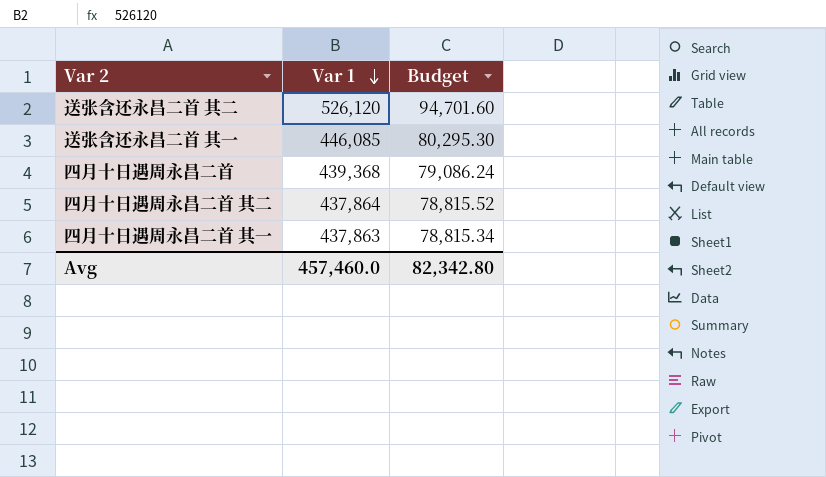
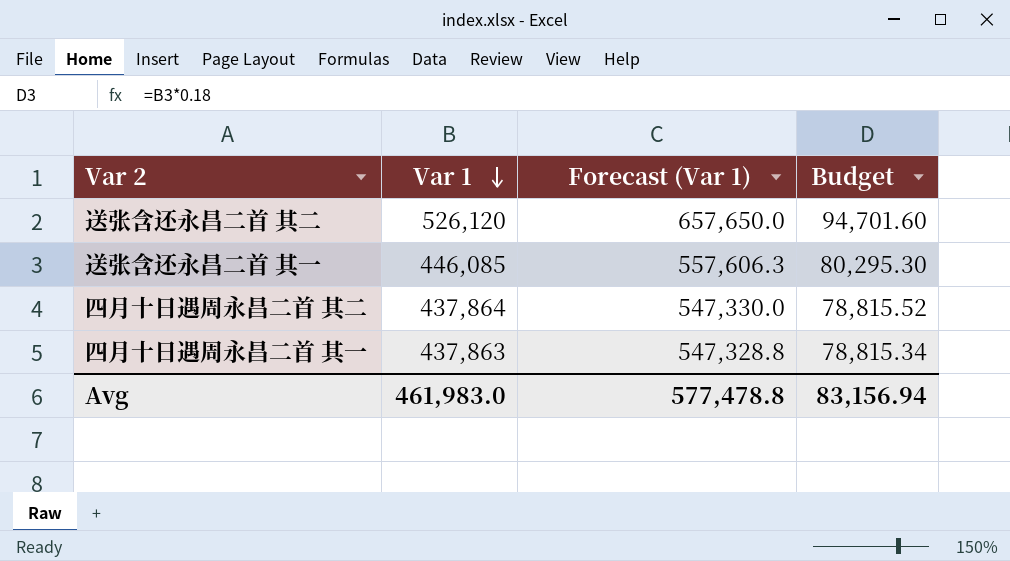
column Forecast (Var 1) | formula: none -> [Var 1] * 1.25
row 四月十日遇周永昌二首: 439,368 | 79,086.24 -> none
Avg | Var 1: 457,460.0 -> 461,983.0
Avg | Budget: 82,342.80 -> 83,156.94

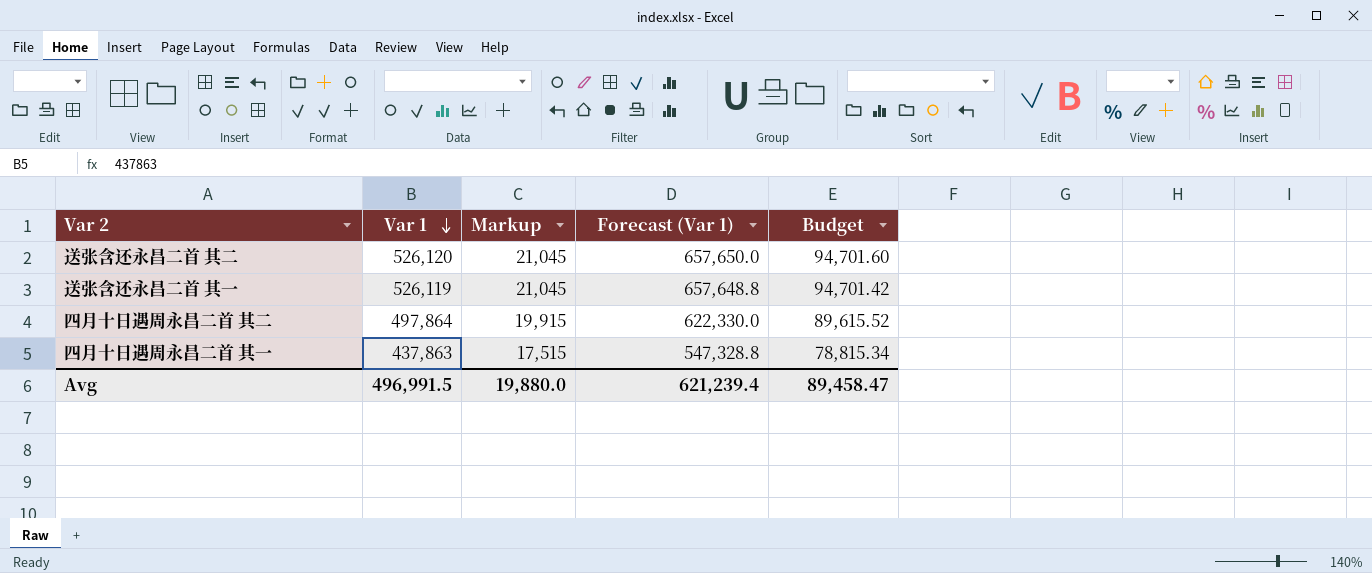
column Markup | formula: none -> [Var 1] * 0.04
送张含还永昌二首 其一 | Var 1: 446,085 -> 526,119
送张含还永昌二首 其一 | Forecast (Var 1): 557,606.3 -> 657,648.8
送张含还永昌二首 其一 | Budget: 80,295.30 -> 94,701.42
四月十日遇周永昌二首 其二 | Var 1: 437,864 -> 497,864
四月十日遇周永昌二首 其二 | Forecast (Var 1): 547,330.0 -> 622,330.0
四月十日遇周永昌二首 其二 | Budget: 78,815.52 -> 89,615.52
Avg | Var 1: 461,983.0 -> 496,991.5
Avg | Forecast (Var 1): 577,478.8 -> 621,239.4
Avg | Budget: 83,156.94 -> 89,458.47

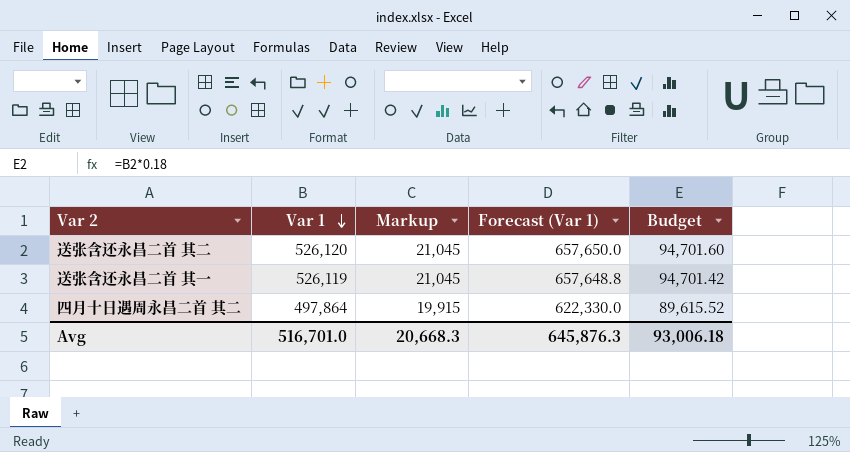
row 四月十日遇周永昌二首 其一: 437,863 | 17,515 | 547,328.8 | 78,815.34 -> none
Avg | Var 1: 496,991.5 -> 516,701.0
Avg | Markup: 19,880.0 -> 20,668.3
Avg | Forecast (Var 1): 621,239.4 -> 645,876.3
Avg | Budget: 89,458.47 -> 93,006.18

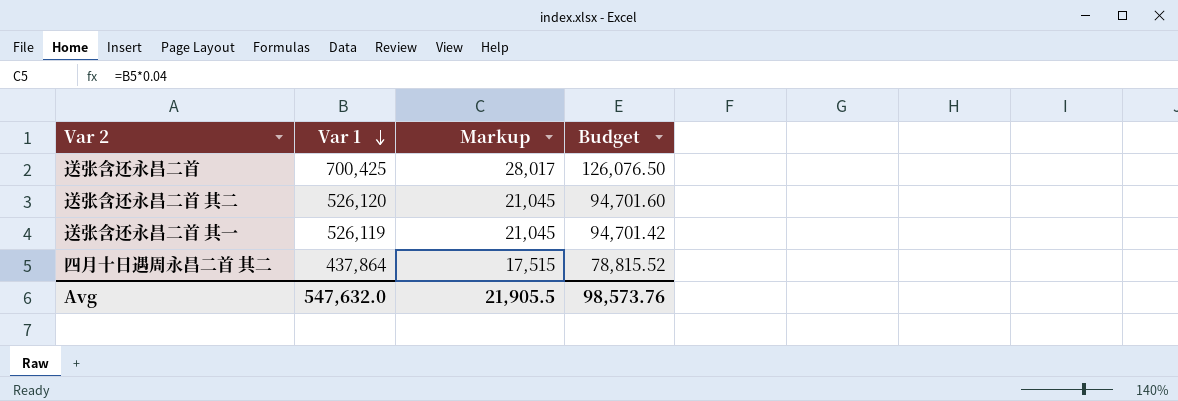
column Forecast (Var 1) | formula: [Var 1] * 1.25 -> none
row 送张含还永昌二首: none -> 700,425 | 28,017 | 126,076.50
四月十日遇周永昌二首 其二 | Var 1: 497,864 -> 437,864
四月十日遇周永昌二首 其二 | Markup: 19,915 -> 17,515
四月十日遇周永昌二首 其二 | Budget: 89,615.52 -> 78,815.52
Avg | Var 1: 516,701.0 -> 547,632.0
Avg | Markup: 20,668.3 -> 21,905.5
Avg | Budget: 93,006.18 -> 98,573.76

